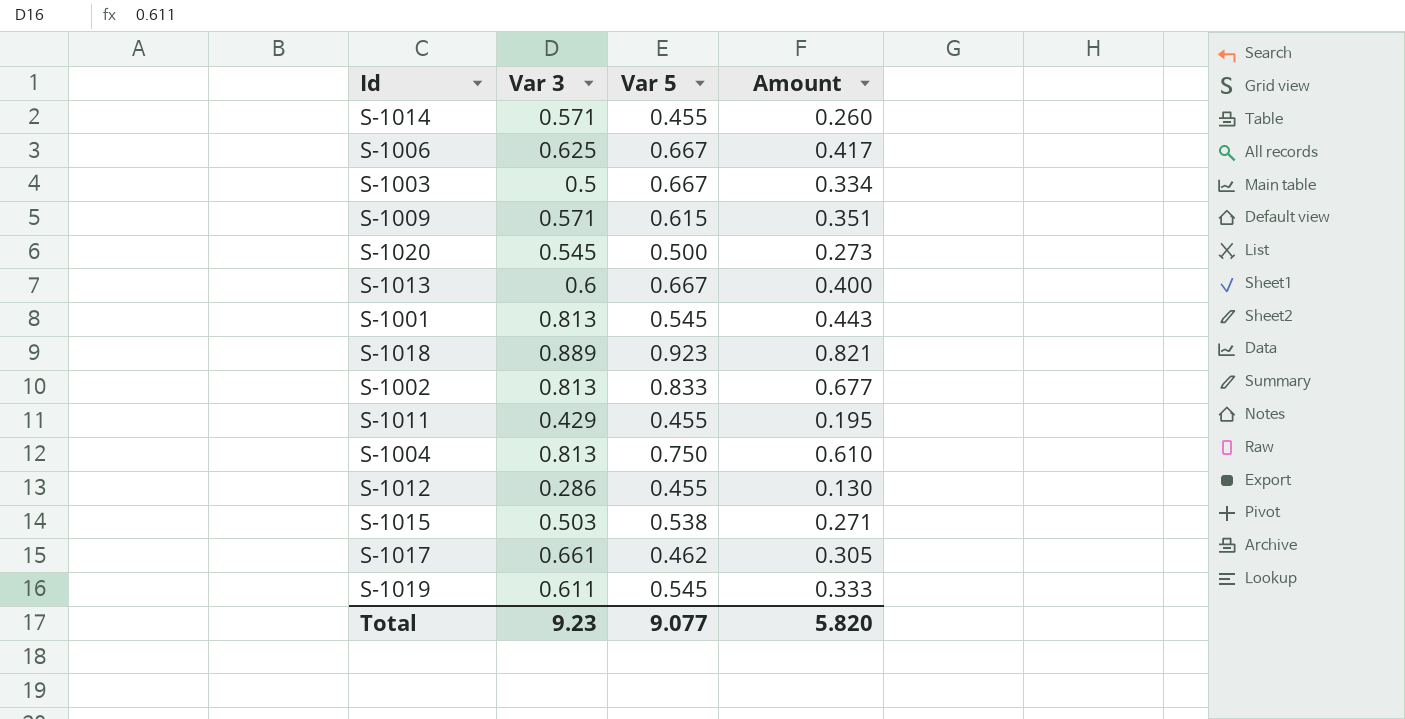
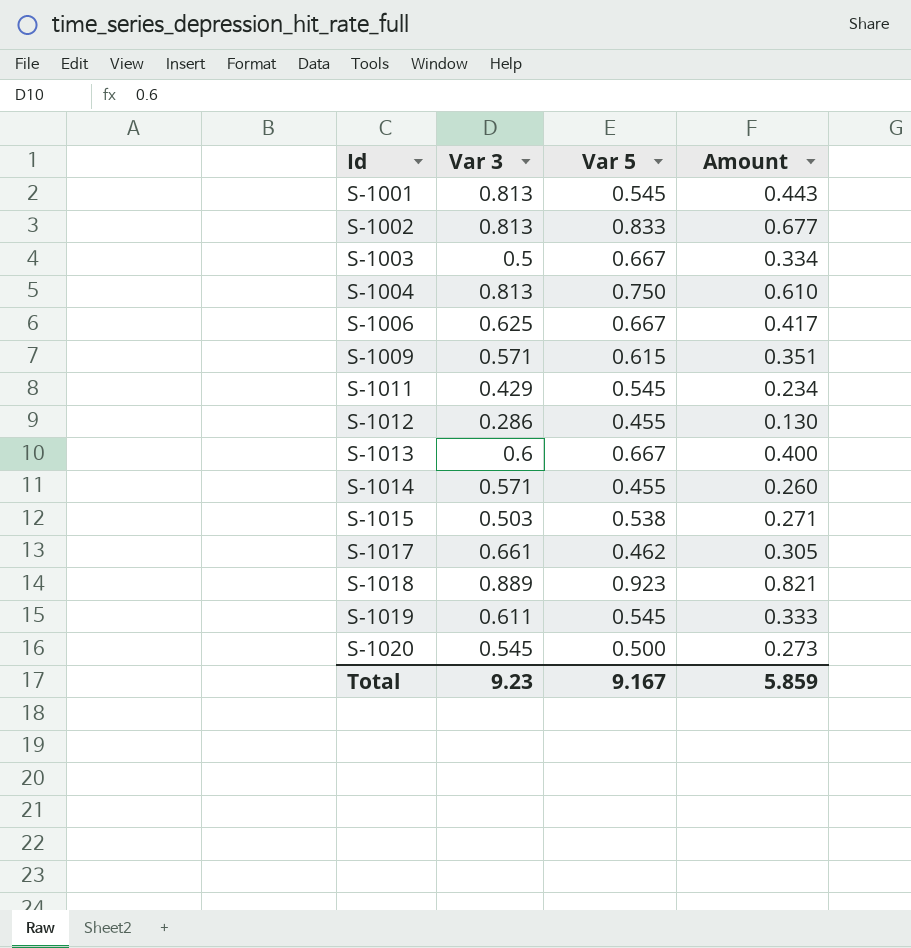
row order: none -> Id ascending
S-1011 | Var 5: 0.455 -> 0.545
S-1011 | Amount: 0.195 -> 0.234
Total | Var 5: 9.077 -> 9.167
Total | Amount: 5.820 -> 5.859

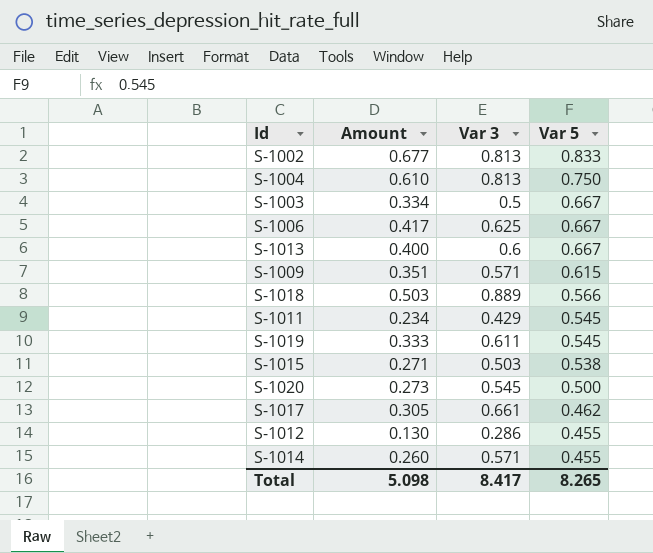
row order: Id ascending -> Var 5 descending
column Amount | position: 4 -> 2
row S-1001: 0.813 | 0.545 | 0.443 -> none
S-1018 | Amount: 0.821 -> 0.503
S-1018 | Var 5: 0.923 -> 0.566
Total | Amount: 5.859 -> 5.098
Total | Var 3: 9.23 -> 8.417
Total | Var 5: 9.167 -> 8.265

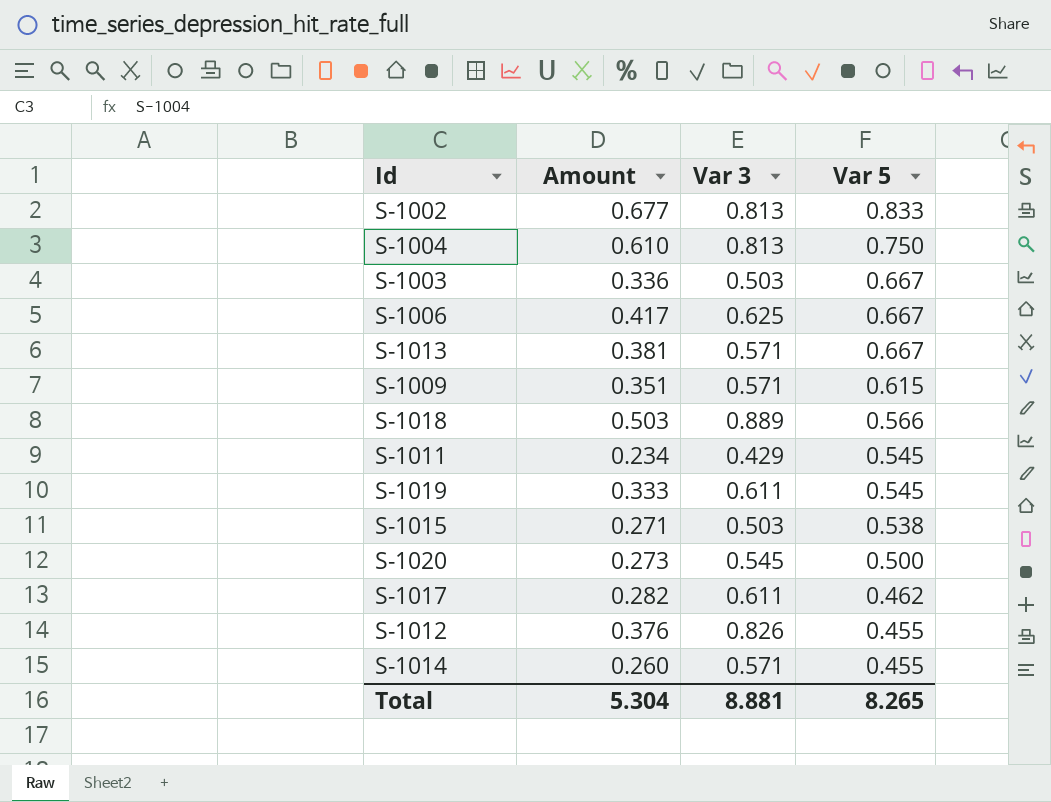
S-1003 | Amount: 0.334 -> 0.336
S-1003 | Var 3: 0.5 -> 0.503
S-1013 | Amount: 0.400 -> 0.381
S-1013 | Var 3: 0.6 -> 0.571
S-1017 | Amount: 0.305 -> 0.282
S-1017 | Var 3: 0.661 -> 0.611
S-1012 | Amount: 0.130 -> 0.376
S-1012 | Var 3: 0.286 -> 0.826
Total | Amount: 5.098 -> 5.304
Total | Var 3: 8.417 -> 8.881

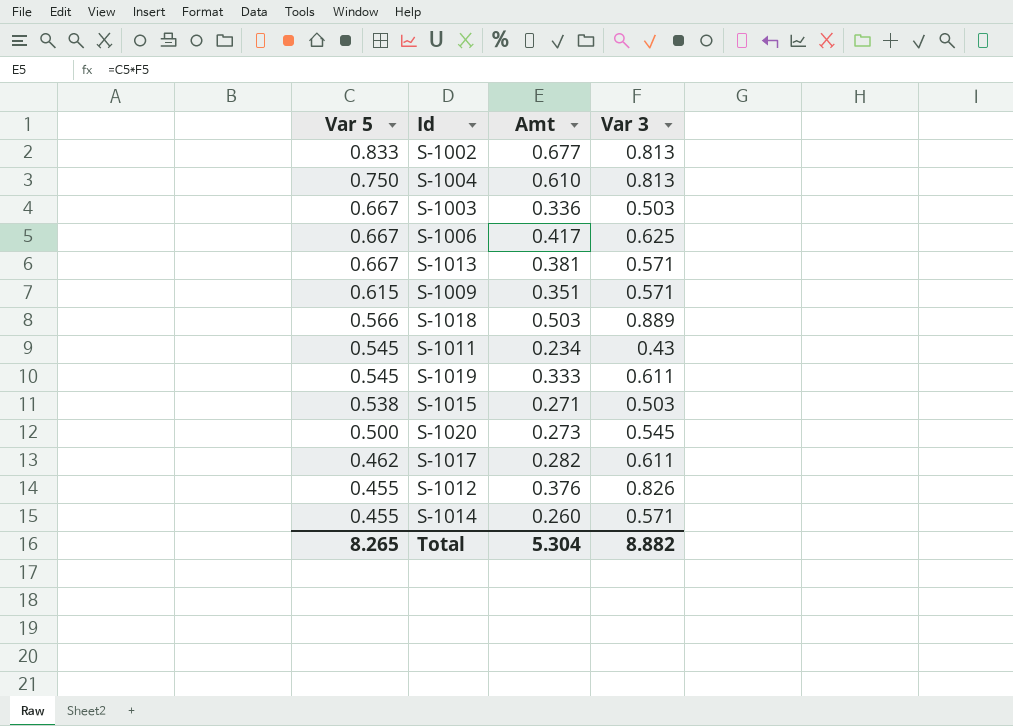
column Var 5 | position: 4 -> 1
column name: Amount -> Amt
S-1011 | Var 3: 0.429 -> 0.43
Total | Var 3: 8.881 -> 8.882

